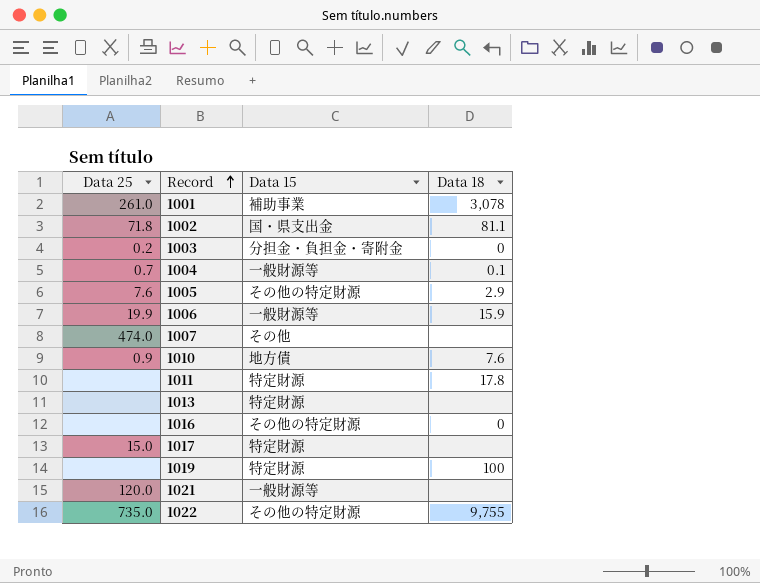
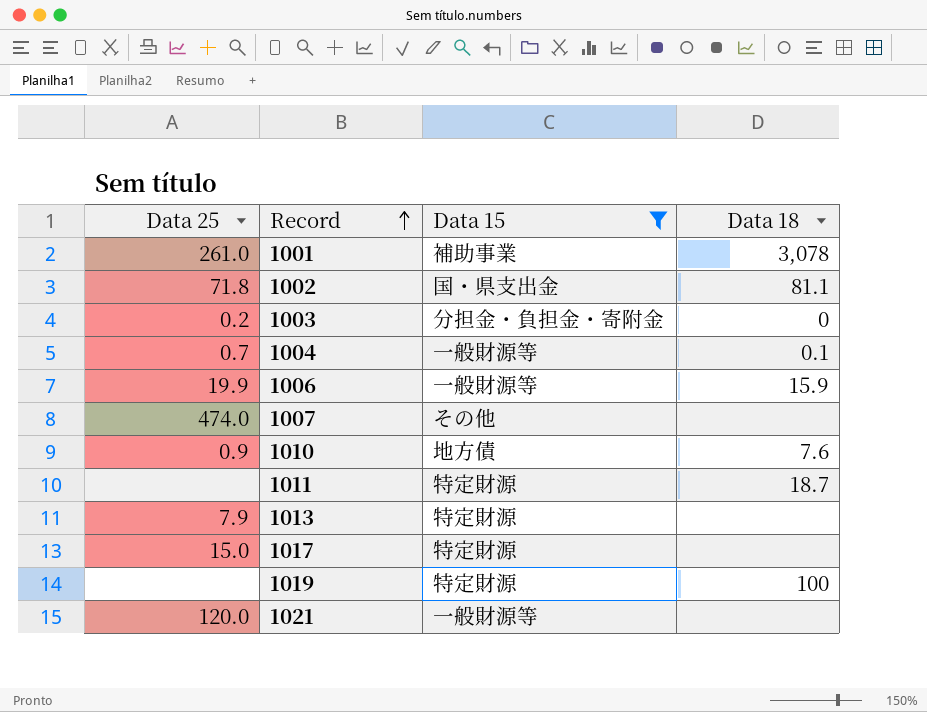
filter: none -> Data 15 != その他の特定財源
1011 | Data 18: 17.8 -> 18.7
1013 | Data 25: none -> 7.9

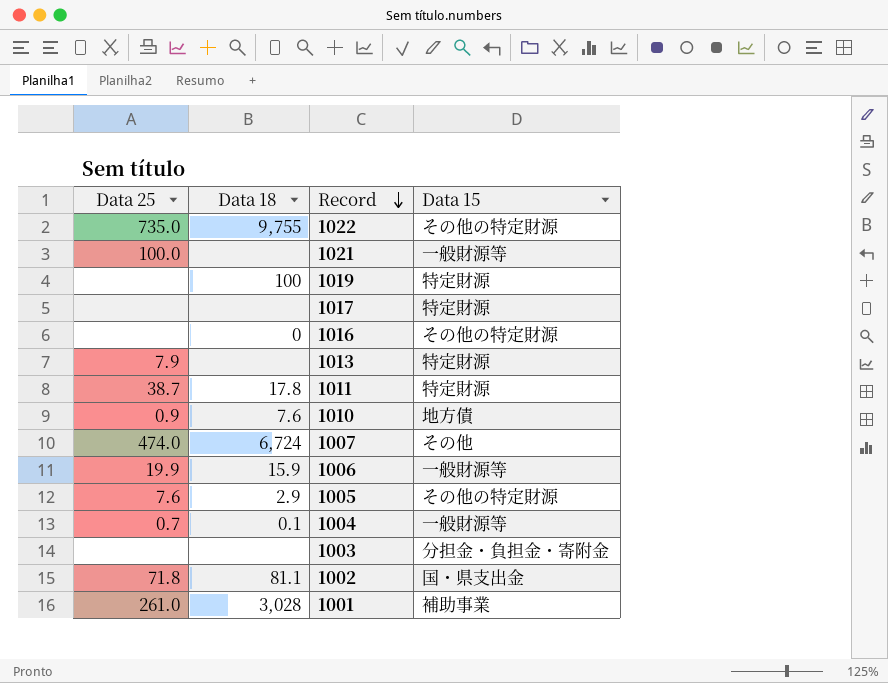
filter: Data 15 != その他の特定財源 -> none
row order: Record ascending -> Record descending
column Data 18 | position: 4 -> 2
1021 | Data 25: 120.0 -> 100.0
1017 | Data 25: 15.0 -> none
1011 | Data 25: none -> 38.7
1011 | Data 18: 18.7 -> 17.8
1007 | Data 18: none -> 6,724
1003 | Data 25: 0.2 -> none
1003 | Data 18: 0 -> none
1001 | Data 18: 3,078 -> 3,028

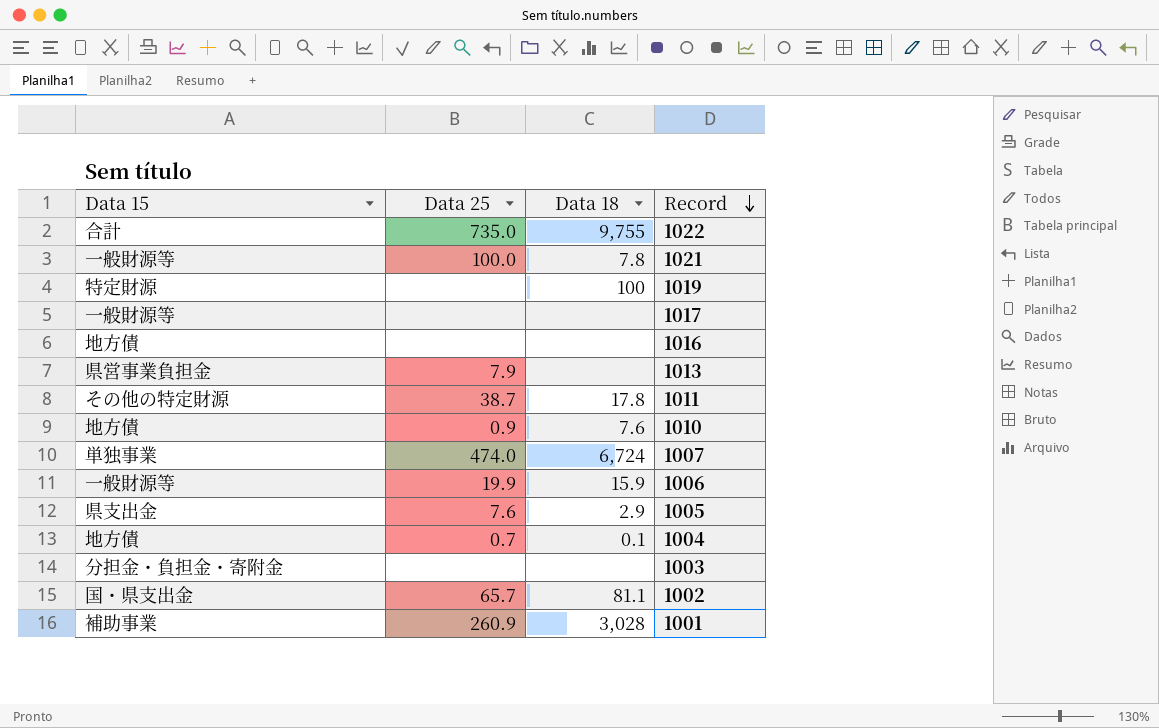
column Data 15 | position: 4 -> 1
1022 | Data 15: その他の特定財源 -> 合計
1021 | Data 18: none -> 7.8
1017 | Data 15: 特定財源 -> 一般財源等
1016 | Data 15: その他の特定財源 -> 地方債
1016 | Data 18: 0 -> none
1013 | Data 15: 特定財源 -> 県営事業負担金
1011 | Data 15: 特定財源 -> その他の特定財源
1007 | Data 15: その他 -> 単独事業
1005 | Data 15: その他の特定財源 -> 県支出金
1004 | Data 15: 一般財源等 -> 地方債
1002 | Data 25: 71.8 -> 65.7
1001 | Data 25: 261.0 -> 260.9

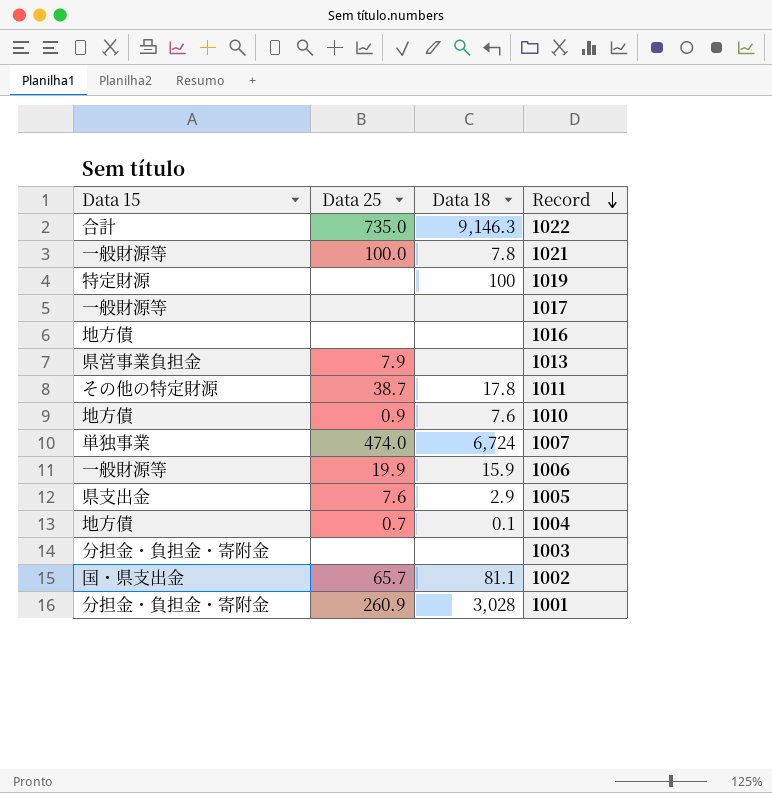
1022 | Data 18: 9,755 -> 9,146.3
1001 | Data 15: 補助事業 -> 分担金・負担金・寄附金

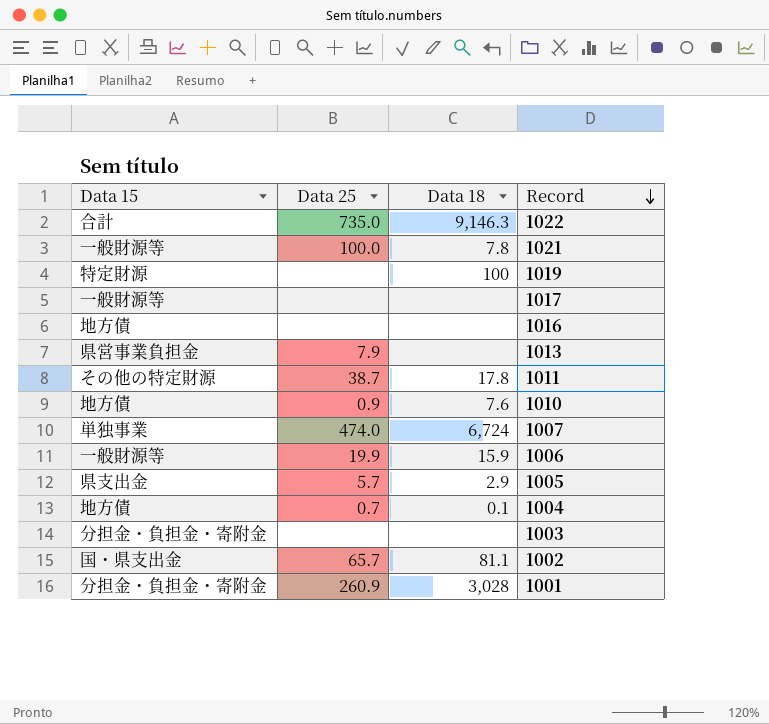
1005 | Data 25: 7.6 -> 5.7

